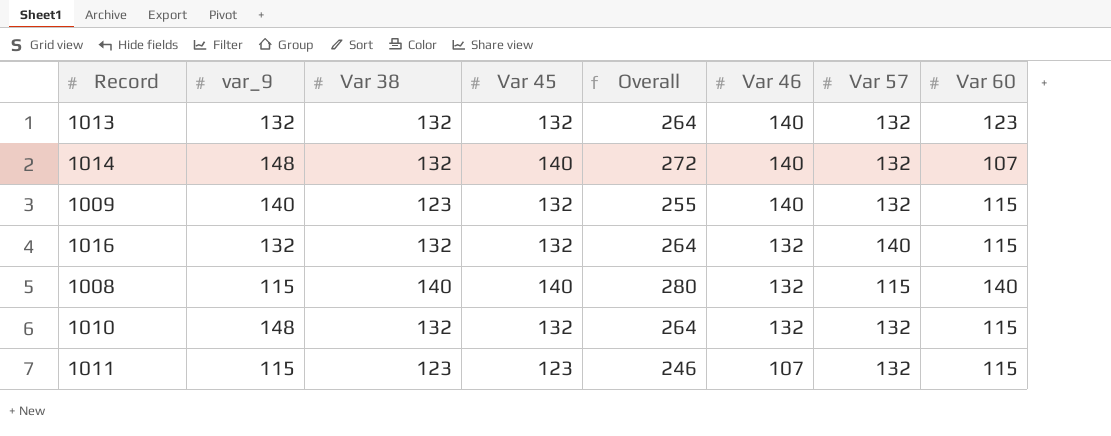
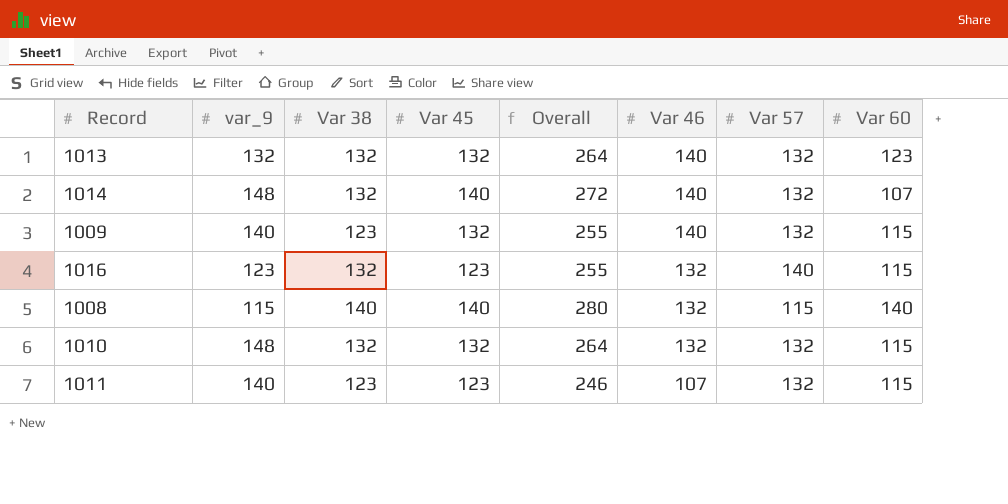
1016 | var_9: 132 -> 123
1016 | Var 45: 132 -> 123
1016 | Overall: 264 -> 255
1011 | var_9: 115 -> 140

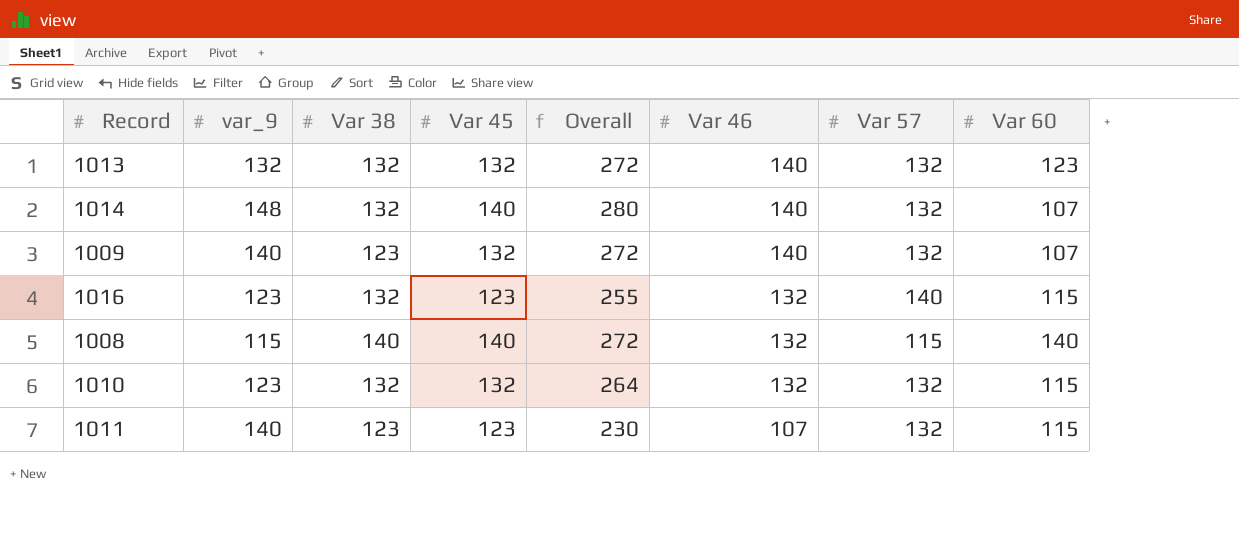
column Overall | formula: [Var 38] + [Var 45] -> [Var 45] + [Var 46]
1009 | Var 60: 115 -> 107
1010 | var_9: 148 -> 123

